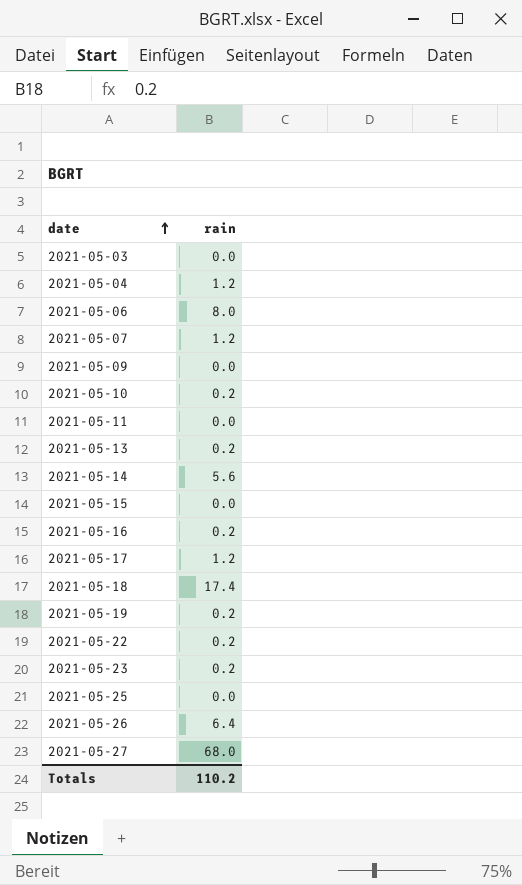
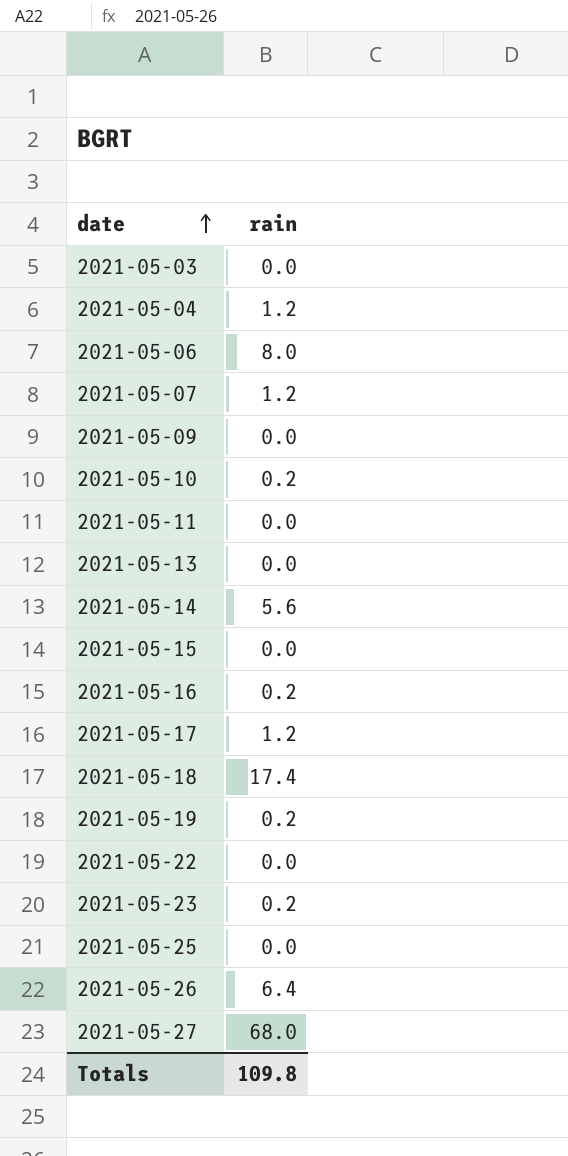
2021-05-13 | rain: 0.2 -> 0.0
2021-05-22 | rain: 0.2 -> 0.0
Totals | rain: 110.2 -> 109.8

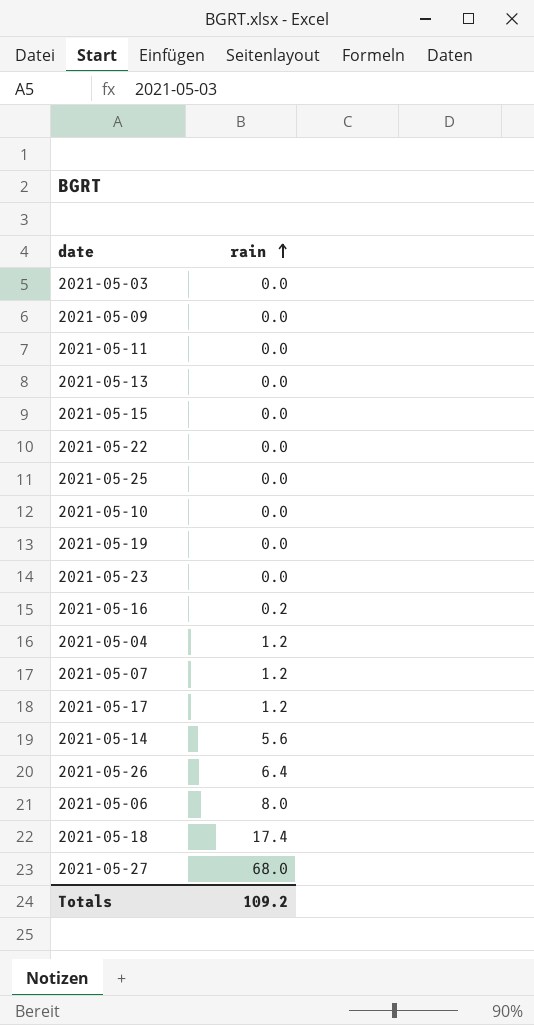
row order: date ascending -> rain ascending
2021-05-10 | rain: 0.2 -> 0.0
2021-05-19 | rain: 0.2 -> 0.0
2021-05-23 | rain: 0.2 -> 0.0
Totals | rain: 109.8 -> 109.2

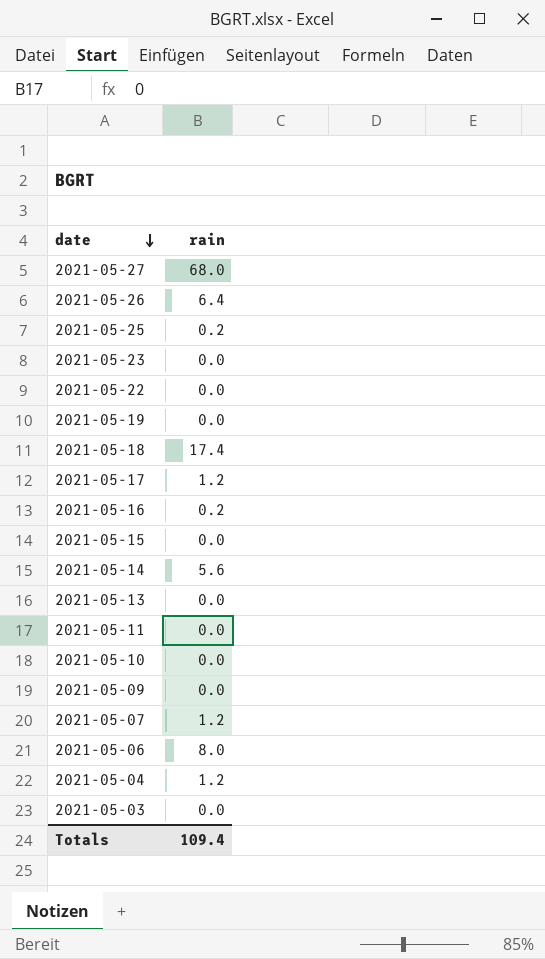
row order: rain ascending -> date descending
2021-05-25 | rain: 0.0 -> 0.2
Totals | rain: 109.2 -> 109.4

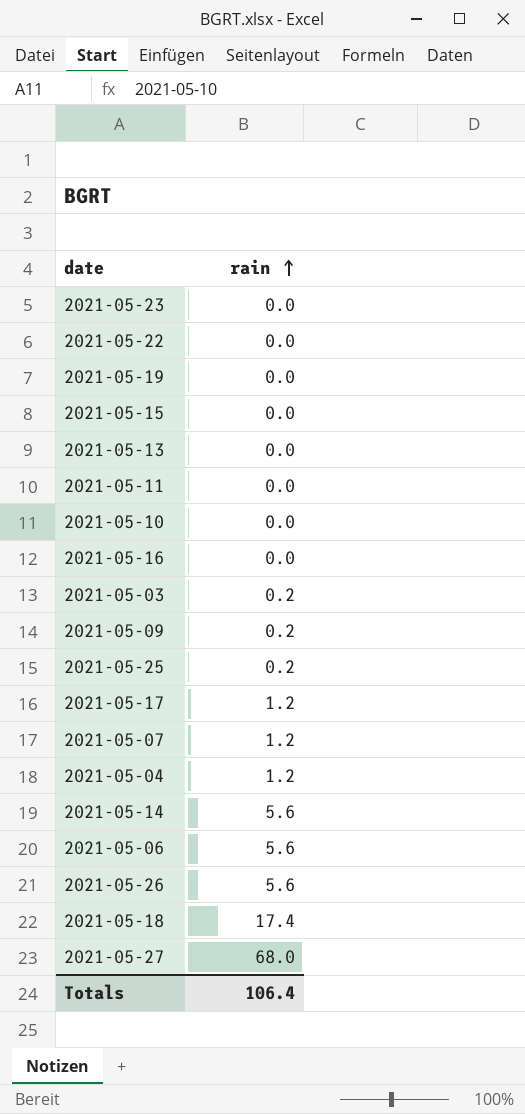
row order: date descending -> rain ascending
2021-05-16 | rain: 0.2 -> 0.0
2021-05-03 | rain: 0.0 -> 0.2
2021-05-09 | rain: 0.0 -> 0.2
2021-05-06 | rain: 8.0 -> 5.6
2021-05-26 | rain: 6.4 -> 5.6
Totals | rain: 109.4 -> 106.4

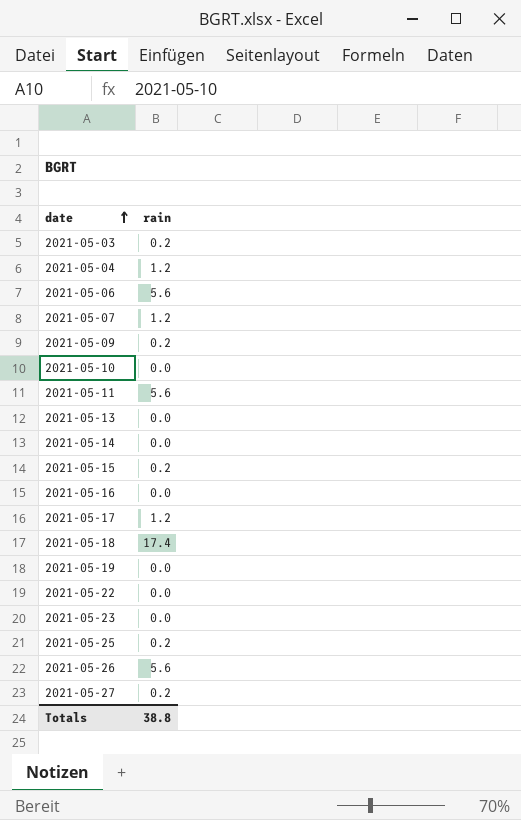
row order: rain ascending -> date ascending
2021-05-11 | rain: 0.0 -> 5.6
2021-05-14 | rain: 5.6 -> 0.0
2021-05-15 | rain: 0.0 -> 0.2
2021-05-27 | rain: 68.0 -> 0.2
Totals | rain: 106.4 -> 38.8

